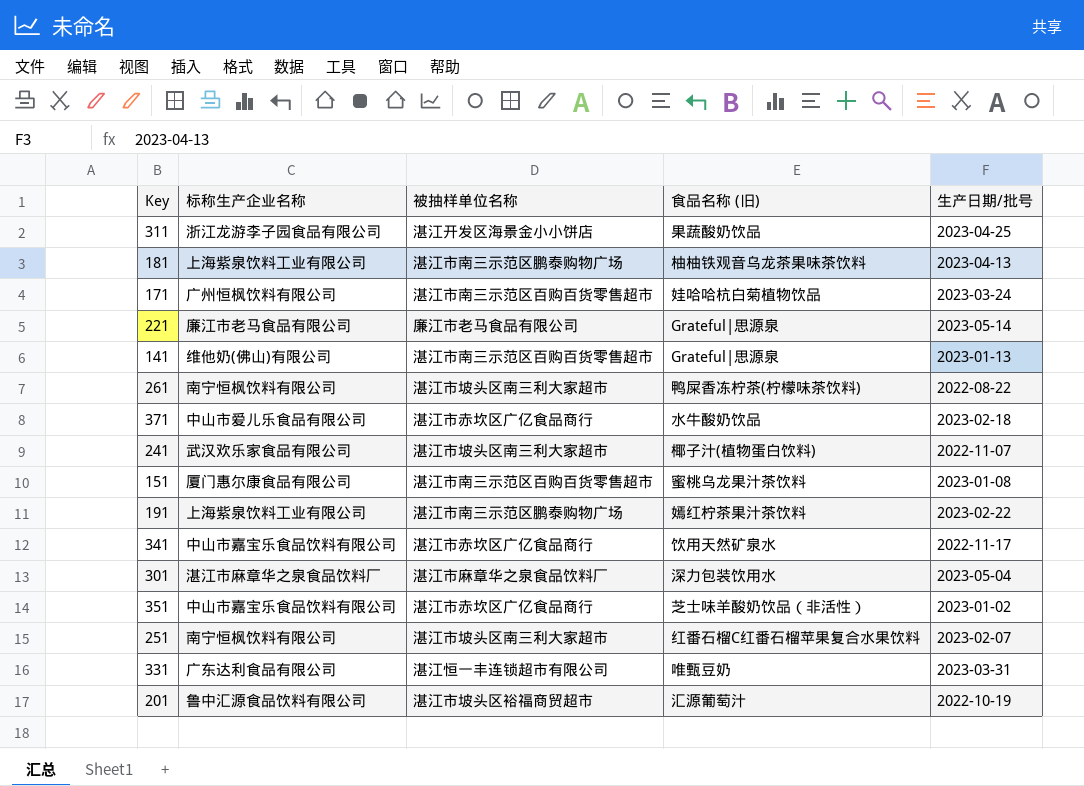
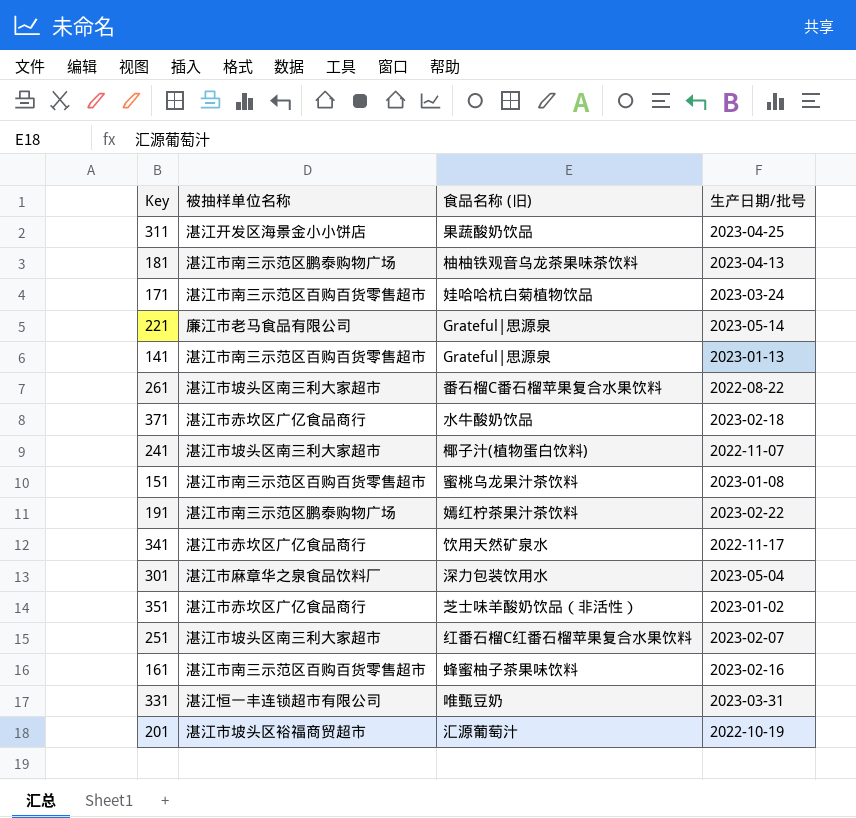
column 标称生产企业名称 | position: 2 -> none
261 | 食品名称 (旧): 鸭屎香冻柠茶(柠檬味茶饮料) -> 番石榴C番石榴苹果复合水果饮料
row 161: none -> 湛江市南三示范区百购百货零售超市 | 蜂蜜柚子茶果味饮料 | 2023-02-16

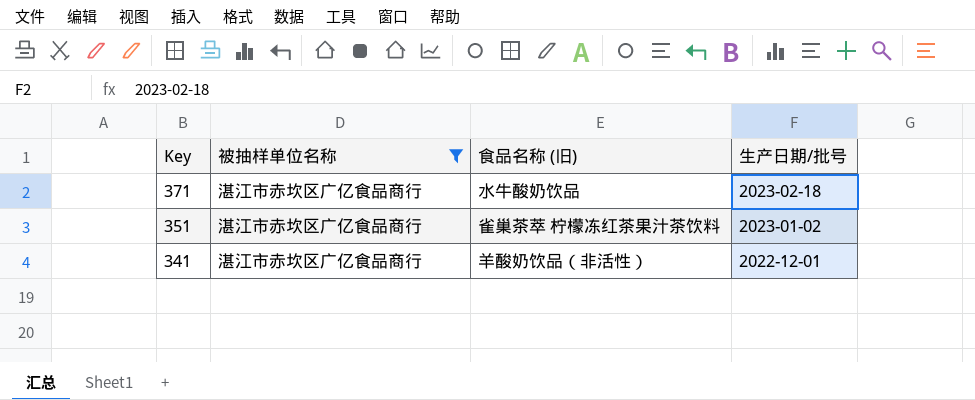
filter: none -> 被抽样单位名称 = 湛江市赤坎区广亿食品商行
row order: none -> Key descending
351 | 食品名称 (旧): 芝士味羊酸奶饮品（非活性） -> 雀巢茶萃 柠檬冻红茶果汁茶饮料
341 | 食品名称 (旧): 饮用天然矿泉水 -> 羊酸奶饮品（非活性）
341 | 生产日期/批号: 2022-11-17 -> 2022-12-01

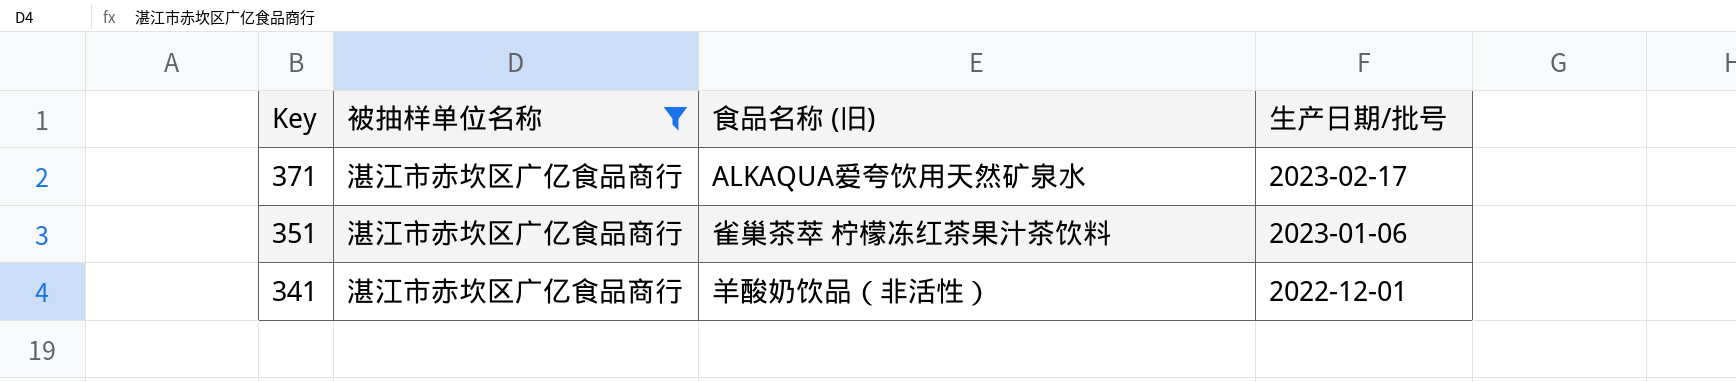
371 | 食品名称 (旧): 水牛酸奶饮品 -> ALKAQUA爱夸饮用天然矿泉水
371 | 生产日期/批号: 2023-02-18 -> 2023-02-17
351 | 生产日期/批号: 2023-01-02 -> 2023-01-06

